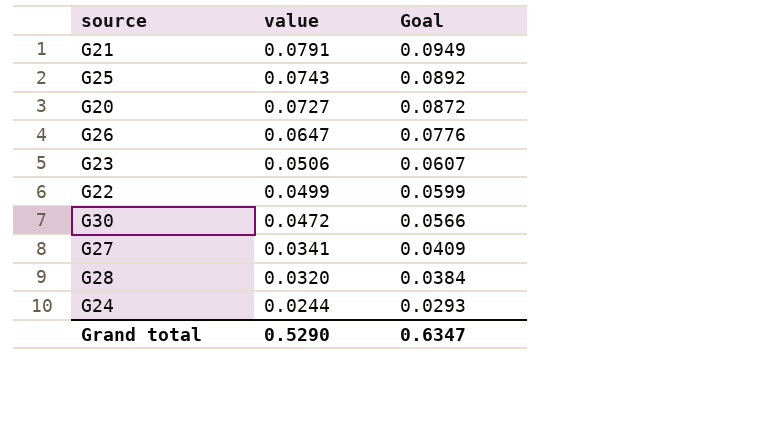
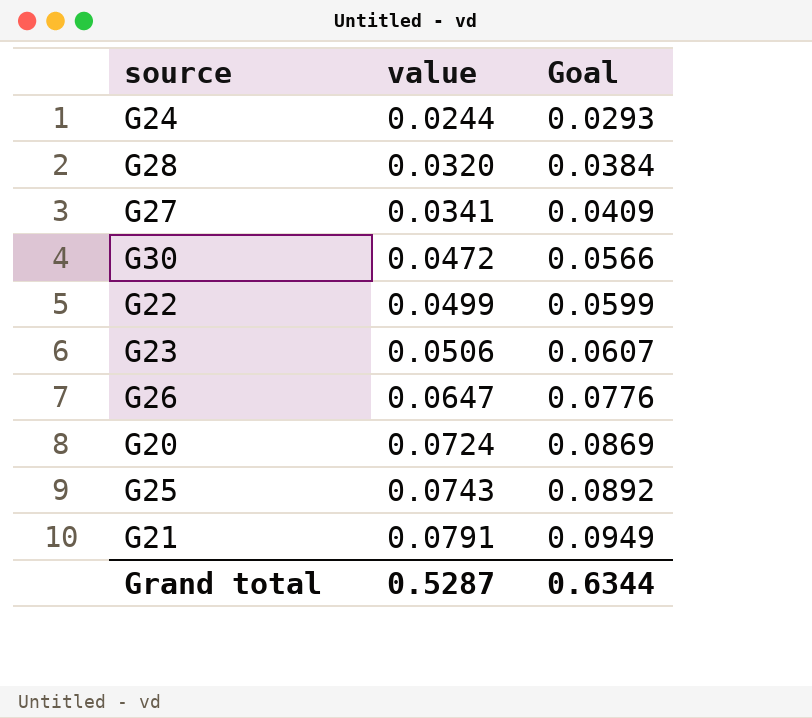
row order: value descending -> value ascending
G20 | value: 0.0727 -> 0.0724
G20 | Goal: 0.0872 -> 0.0869
Grand total | value: 0.5290 -> 0.5287
Grand total | Goal: 0.6347 -> 0.6344

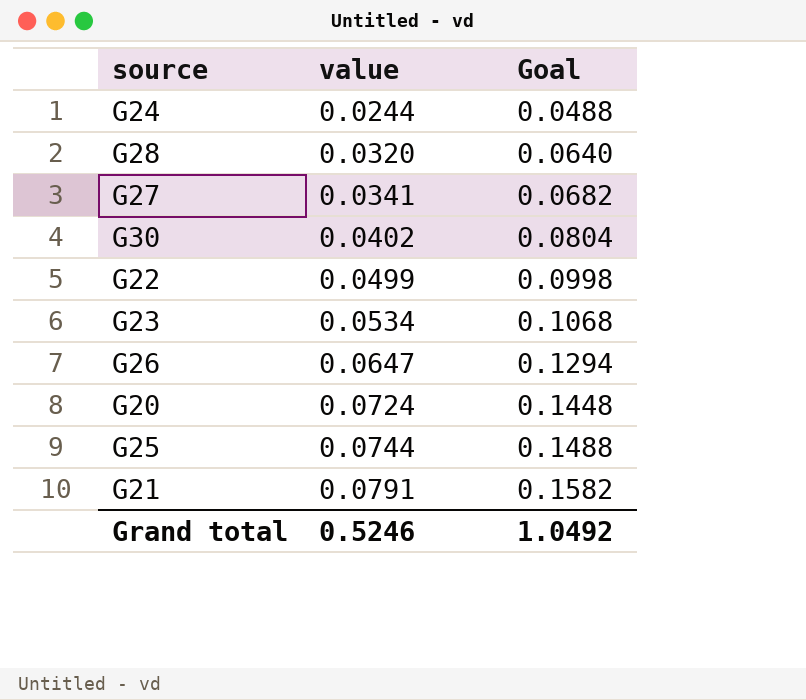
column Goal | formula: [value] * 1.2 -> [value] * 2
G30 | value: 0.0472 -> 0.0402
G23 | value: 0.0506 -> 0.0534
G25 | value: 0.0743 -> 0.0744
Grand total | value: 0.5287 -> 0.5246
Grand total | Goal: 0.6344 -> 1.0492

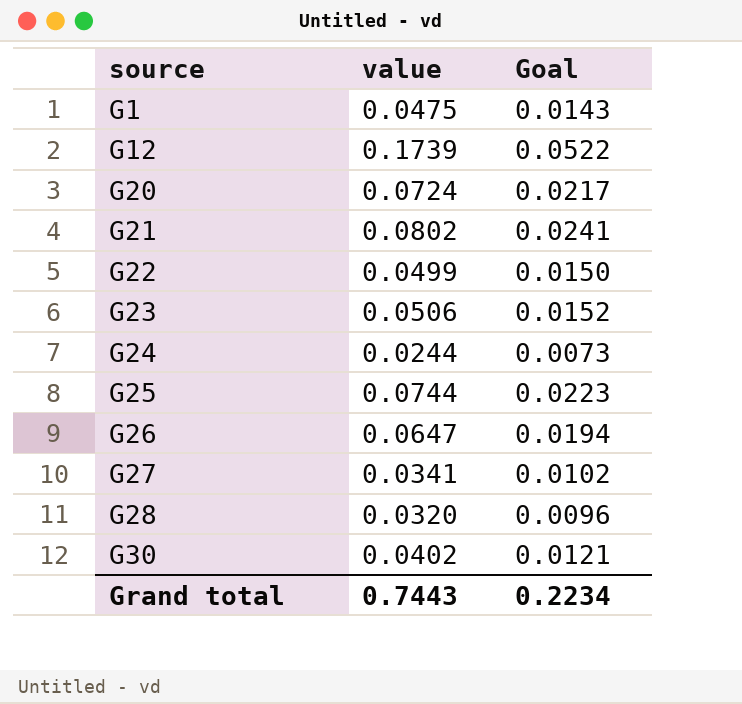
row order: value ascending -> source ascending
column Goal | formula: [value] * 2 -> [value] * 0.3
row G1: none -> 0.0475 | 0.0143
row G12: none -> 0.1739 | 0.0522
G21 | value: 0.0791 -> 0.0802
G23 | value: 0.0534 -> 0.0506
Grand total | value: 0.5246 -> 0.7443
Grand total | Goal: 1.0492 -> 0.2234

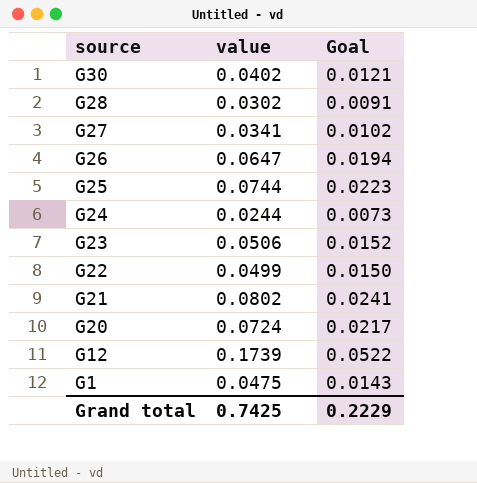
row order: source ascending -> source descending
G28 | value: 0.0320 -> 0.0302
G28 | Goal: 0.0096 -> 0.0091
Grand total | value: 0.7443 -> 0.7425
Grand total | Goal: 0.2234 -> 0.2229

